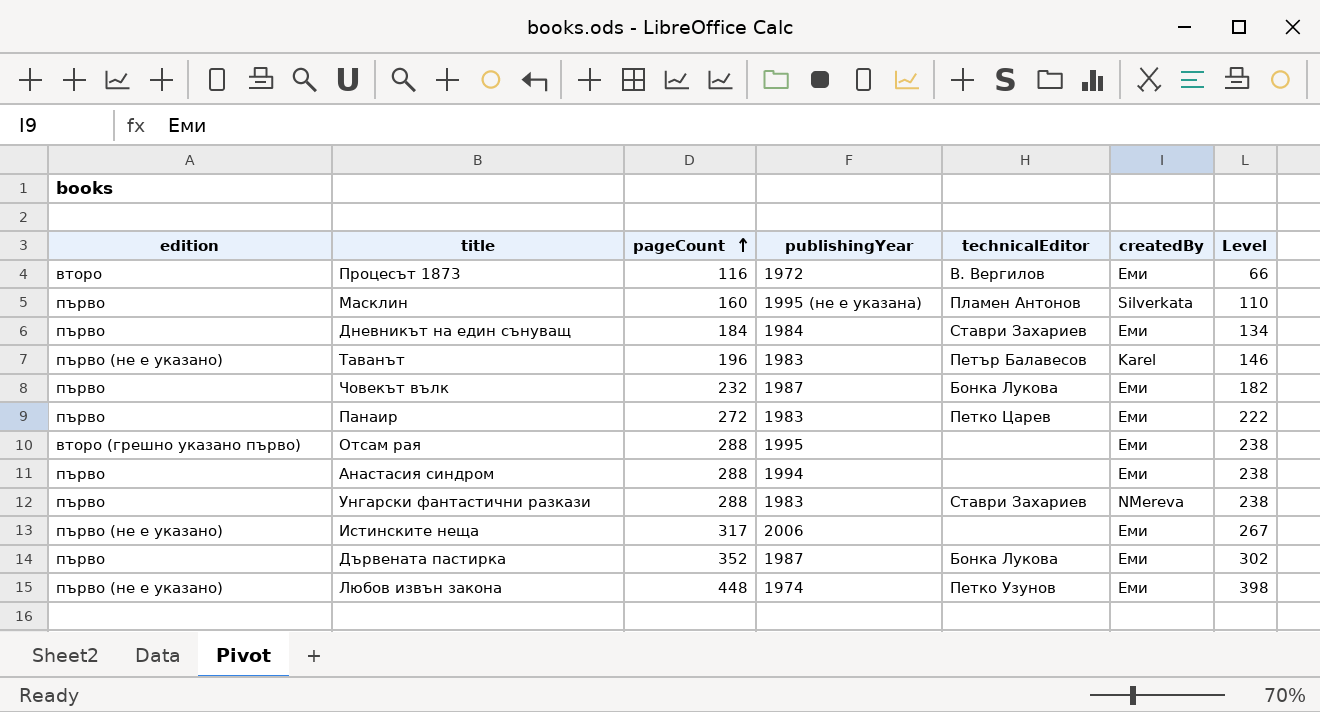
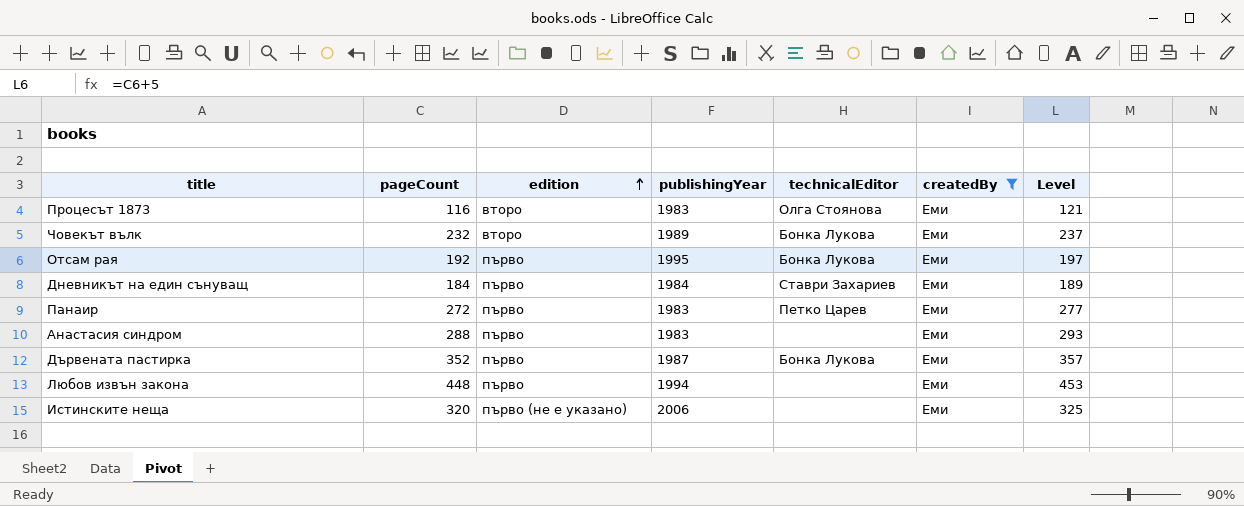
filter: none -> createdBy = Еми
row order: pageCount ascending -> edition ascending
column edition | position: 1 -> 3
column Level | formula: [pageCount] - 50 -> [pageCount] + 5
Процесът 1873 | publishingYear: 1972 -> 1983
Процесът 1873 | technicalEditor: В. Вергилов -> Олга Стоянова
Човекът вълк | edition: първо -> второ
Човекът вълк | publishingYear: 1987 -> 1989
Отсам рая | pageCount: 288 -> 192
Отсам рая | edition: второ (грешно указано първо) -> първо
Отсам рая | technicalEditor: none -> Бонка Лукова
Анастасия синдром | publishingYear: 1994 -> 1983
Любов извън закона | edition: първо (не е указано) -> първо
Любов извън закона | publishingYear: 1974 -> 1994
Любов извън закона | technicalEditor: Петко Узунов -> none
Истинските неща | pageCount: 317 -> 320

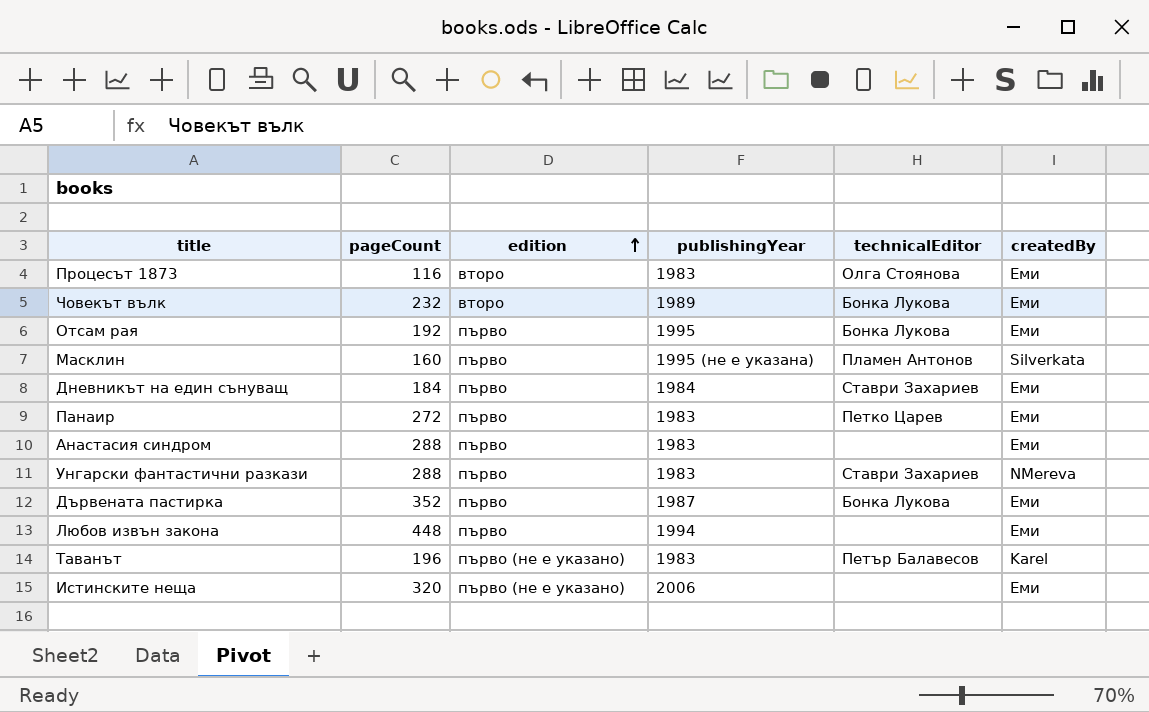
filter: createdBy = Еми -> none
column Level | formula: [pageCount] + 5 -> none

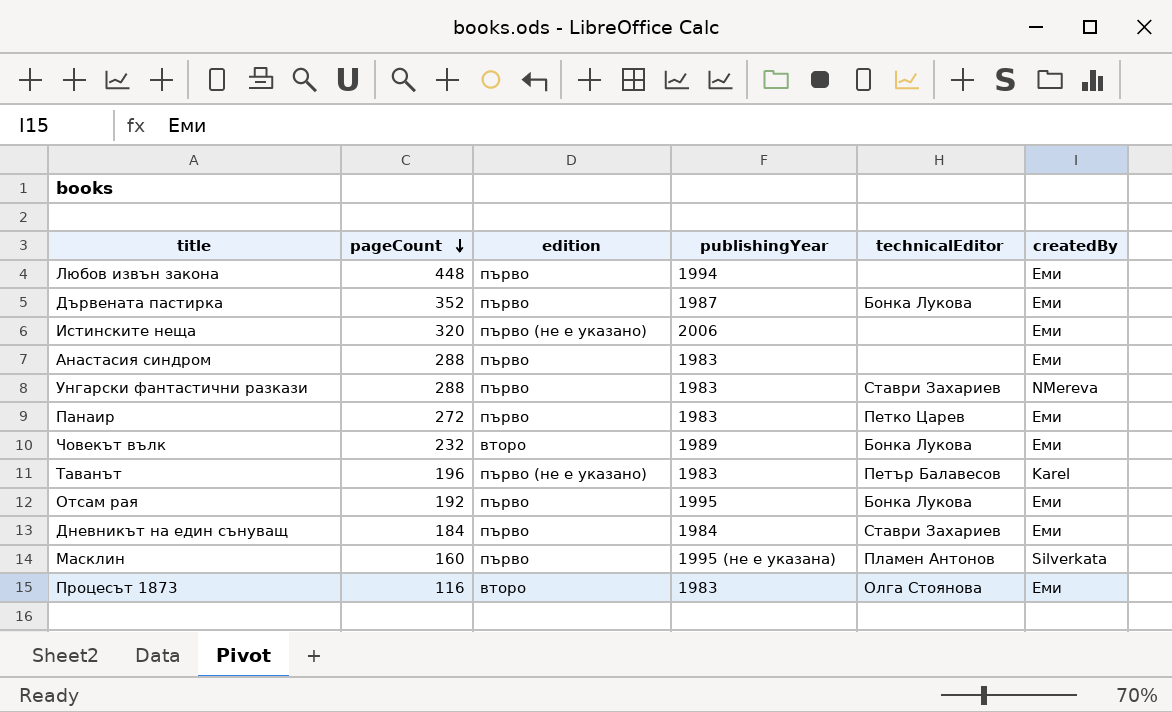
row order: edition ascending -> pageCount descending

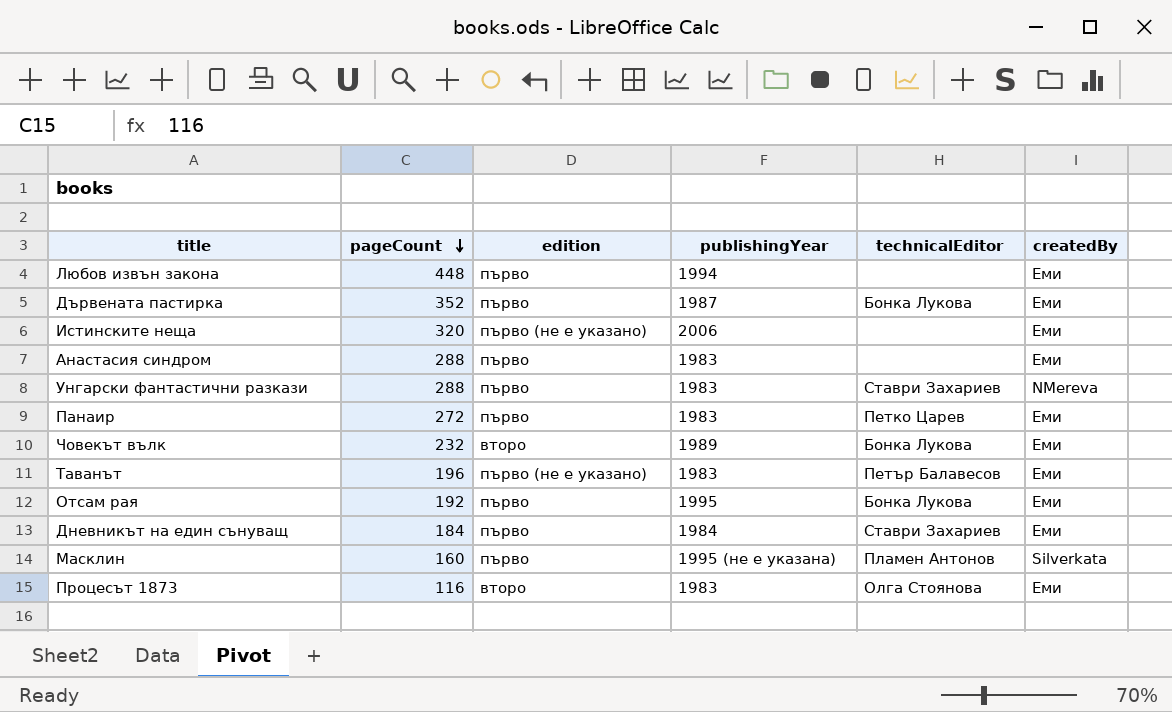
Таванът | createdBy: Karel -> Еми

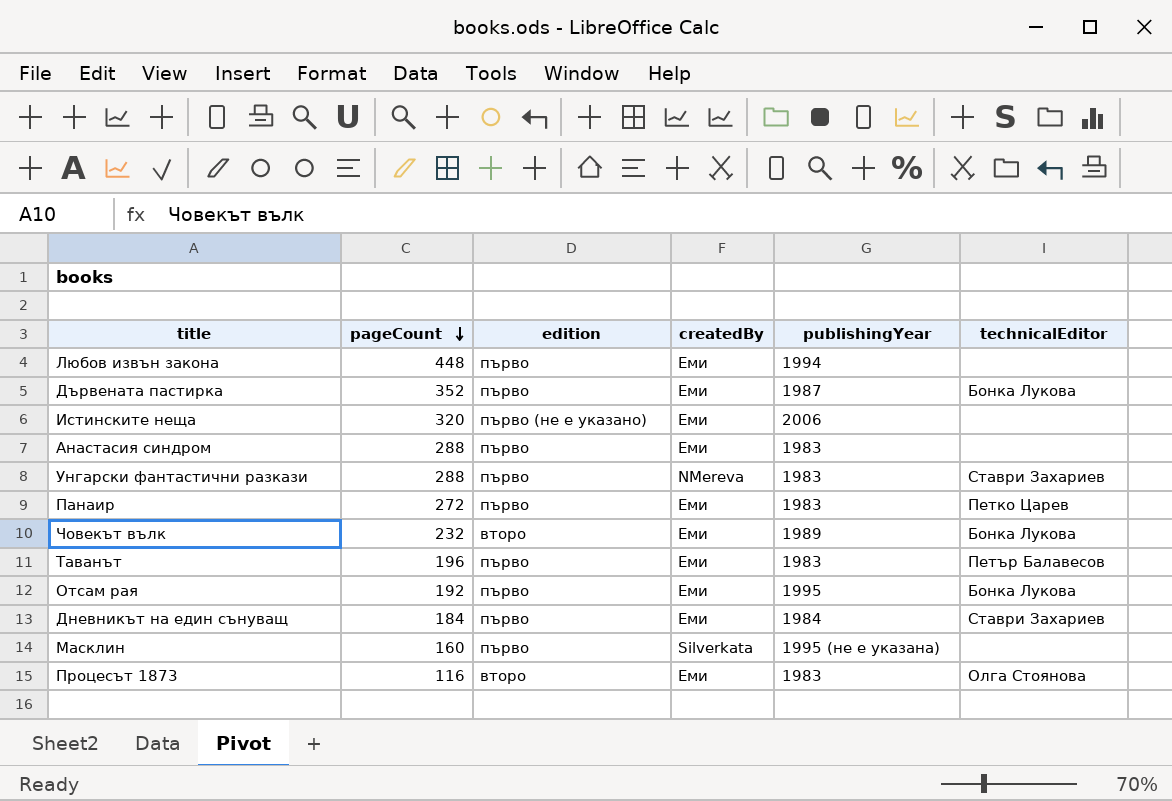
column createdBy | position: 6 -> 4
Таванът | edition: първо (не е указано) -> първо
Масклин | technicalEditor: Пламен Антонов -> none

